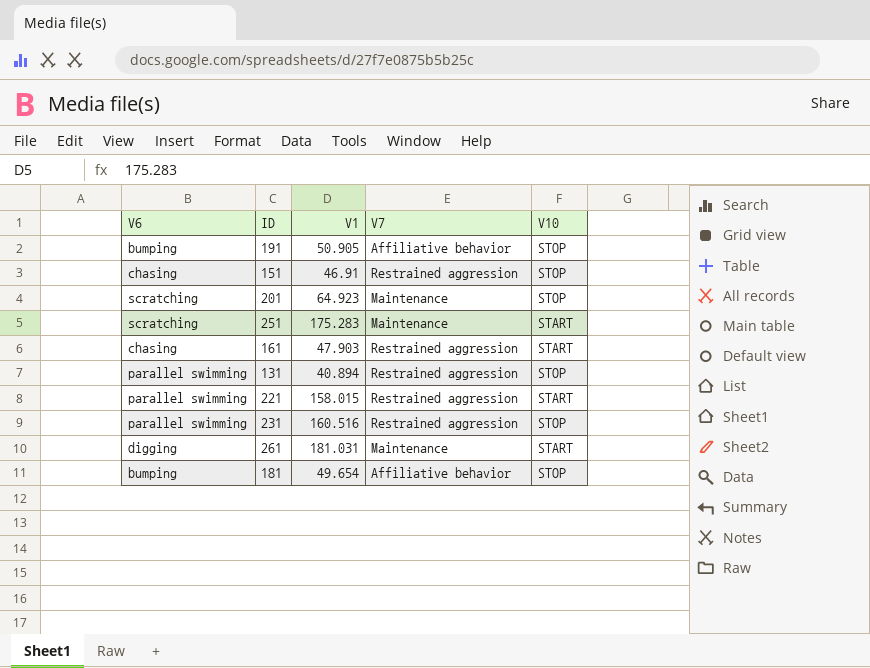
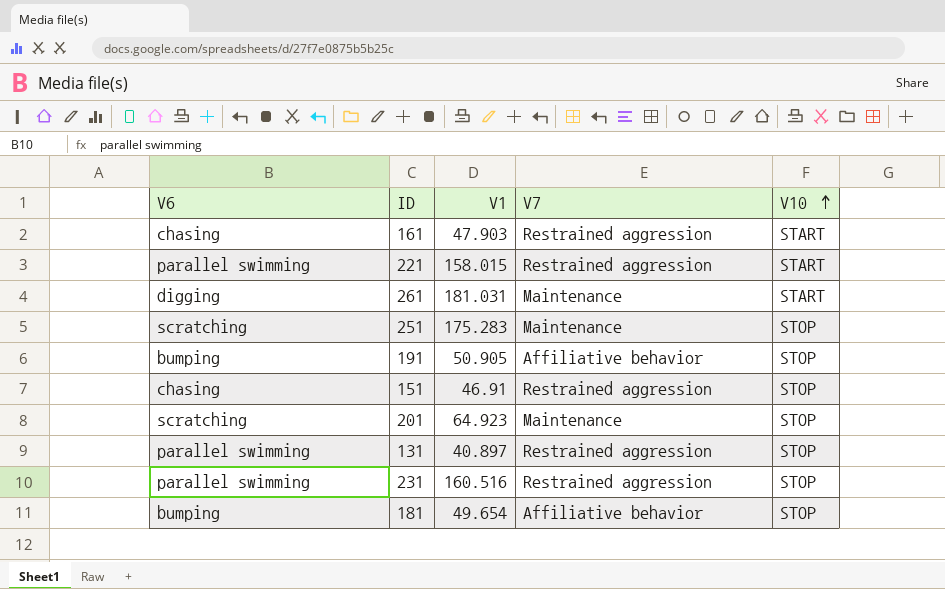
row order: none -> V10 ascending
251 | V10: START -> STOP
131 | V1: 40.894 -> 40.897

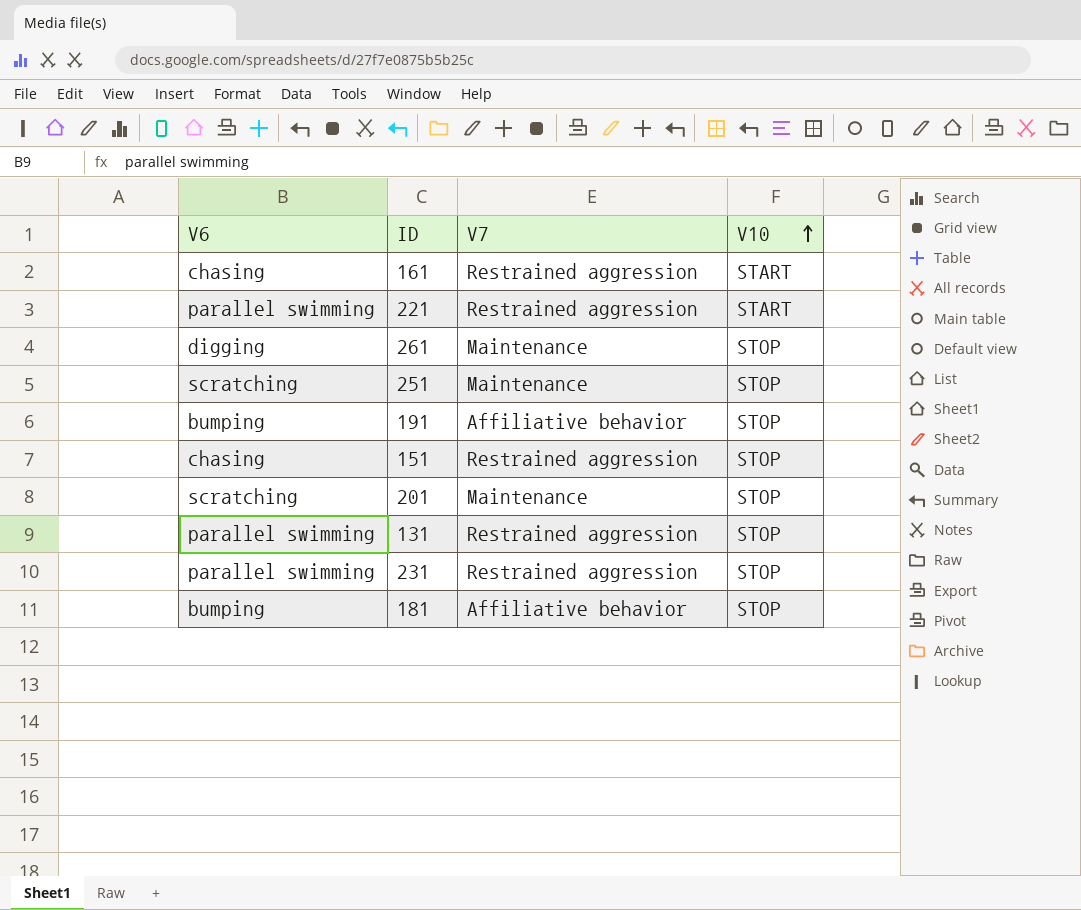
column V1 | position: 3 -> none
261 | V10: START -> STOP

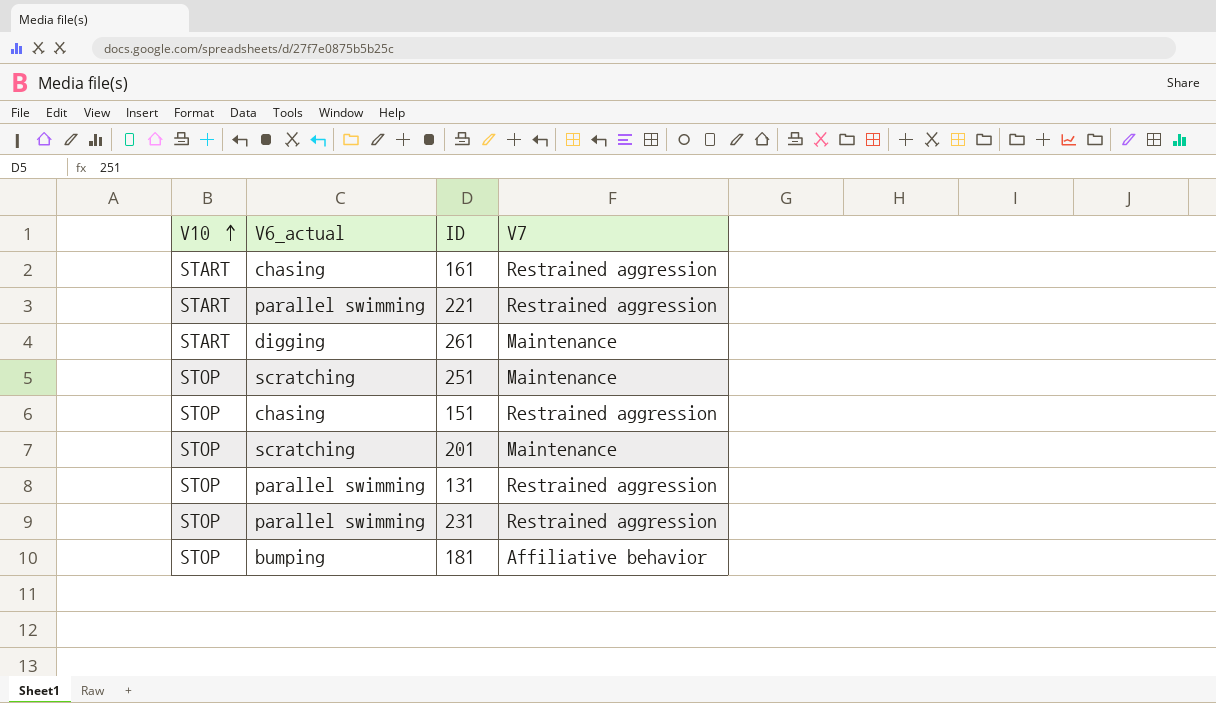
column V10 | position: 4 -> 1
column name: V6 -> V6_actual
row 191: bumping | Affiliative behavior | STOP -> none
261 | V10: STOP -> START

